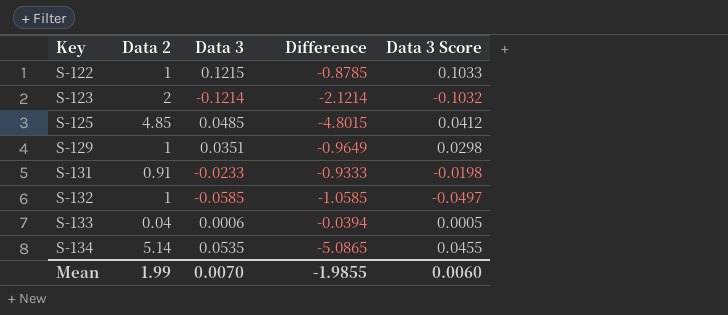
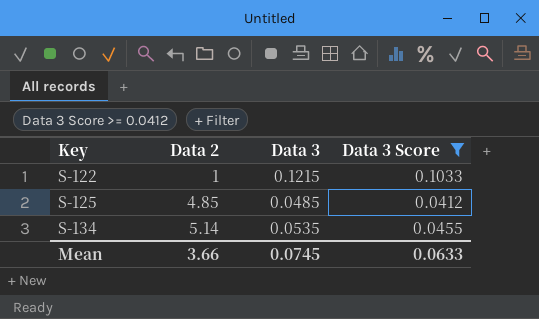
filter: none -> Data 3 Score >= 0.0412
column Difference | formula: [Data 3] - [Data 2] -> none
Mean | Data 2: 1.99 -> 3.66
Mean | Data 3: 0.0070 -> 0.0745
Mean | Data 3 Score: 0.0060 -> 0.0633

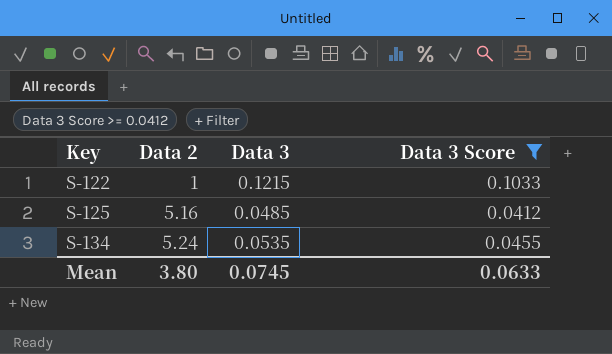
S-125 | Data 2: 4.85 -> 5.16
S-134 | Data 2: 5.14 -> 5.24
Mean | Data 2: 3.66 -> 3.80

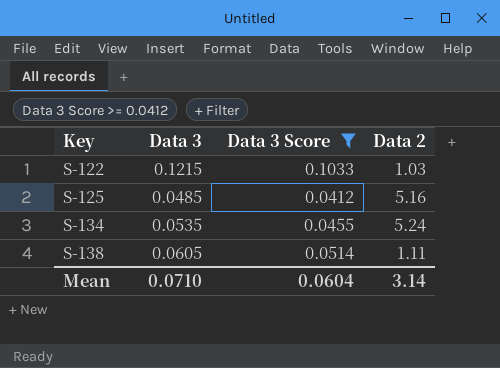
column Data 2 | position: 2 -> 4
S-122 | Data 2: 1 -> 1.03
row S-138: none -> 0.0605 | 0.0514 | 1.11
Mean | Data 3: 0.0745 -> 0.0710
Mean | Data 3 Score: 0.0633 -> 0.0604
Mean | Data 2: 3.80 -> 3.14

